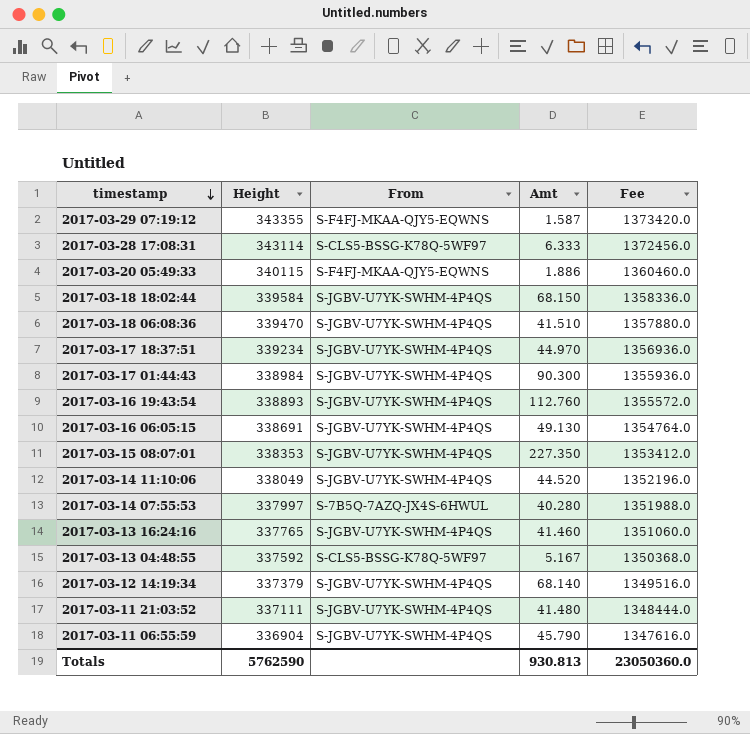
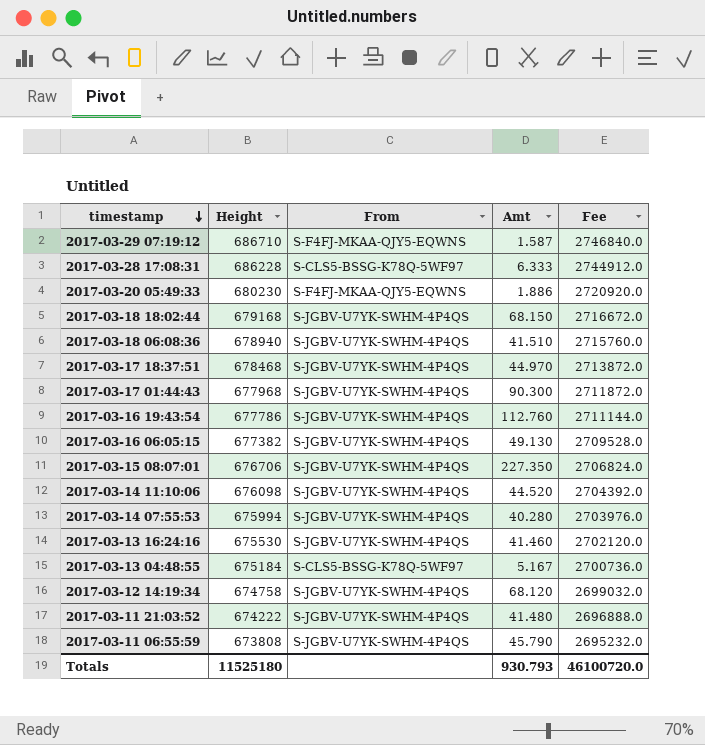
2017-03-29 07:19:12 | Height: 343355 -> 686710
2017-03-29 07:19:12 | Fee: 1373420.0 -> 2746840.0
2017-03-28 17:08:31 | Height: 343114 -> 686228
2017-03-28 17:08:31 | Fee: 1372456.0 -> 2744912.0
2017-03-20 05:49:33 | Height: 340115 -> 680230
2017-03-20 05:49:33 | Fee: 1360460.0 -> 2720920.0
2017-03-18 18:02:44 | Height: 339584 -> 679168
2017-03-18 18:02:44 | Fee: 1358336.0 -> 2716672.0
2017-03-18 06:08:36 | Height: 339470 -> 678940
2017-03-18 06:08:36 | Fee: 1357880.0 -> 2715760.0
2017-03-17 18:37:51 | Height: 339234 -> 678468
2017-03-17 18:37:51 | Fee: 1356936.0 -> 2713872.0
2017-03-17 01:44:43 | Height: 338984 -> 677968
2017-03-17 01:44:43 | Fee: 1355936.0 -> 2711872.0
2017-03-16 19:43:54 | Height: 338893 -> 677786
2017-03-16 19:43:54 | Fee: 1355572.0 -> 2711144.0
2017-03-16 06:05:15 | Height: 338691 -> 677382
2017-03-16 06:05:15 | Fee: 1354764.0 -> 2709528.0
2017-03-15 08:07:01 | Height: 338353 -> 676706
2017-03-15 08:07:01 | Fee: 1353412.0 -> 2706824.0
2017-03-14 11:10:06 | Height: 338049 -> 676098
2017-03-14 11:10:06 | Fee: 1352196.0 -> 2704392.0
2017-03-14 07:55:53 | Height: 337997 -> 675994
2017-03-14 07:55:53 | From: S-7B5Q-7AZQ-JX4S-6HWUL -> S-JGBV-U7YK-SWHM-4P4QS
2017-03-14 07:55:53 | Fee: 1351988.0 -> 2703976.0
2017-03-13 16:24:16 | Height: 337765 -> 675530
2017-03-13 16:24:16 | Fee: 1351060.0 -> 2702120.0
2017-03-13 04:48:55 | Height: 337592 -> 675184
2017-03-13 04:48:55 | Fee: 1350368.0 -> 2700736.0
2017-03-12 14:19:34 | Height: 337379 -> 674758
2017-03-12 14:19:34 | Amt: 68.140 -> 68.120
2017-03-12 14:19:34 | Fee: 1349516.0 -> 2699032.0
2017-03-11 21:03:52 | Height: 337111 -> 674222
2017-03-11 21:03:52 | Fee: 1348444.0 -> 2696888.0
2017-03-11 06:55:59 | Height: 336904 -> 673808
2017-03-11 06:55:59 | Fee: 1347616.0 -> 2695232.0
Totals | Height: 5762590 -> 11525180
Totals | Amt: 930.813 -> 930.793
Totals | Fee: 23050360.0 -> 46100720.0

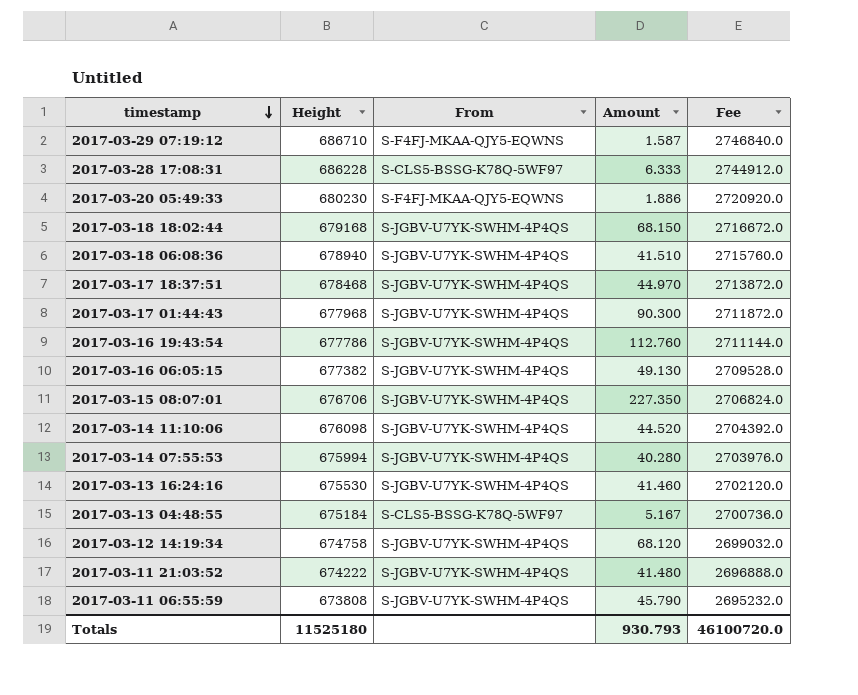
column name: Amt -> Amount

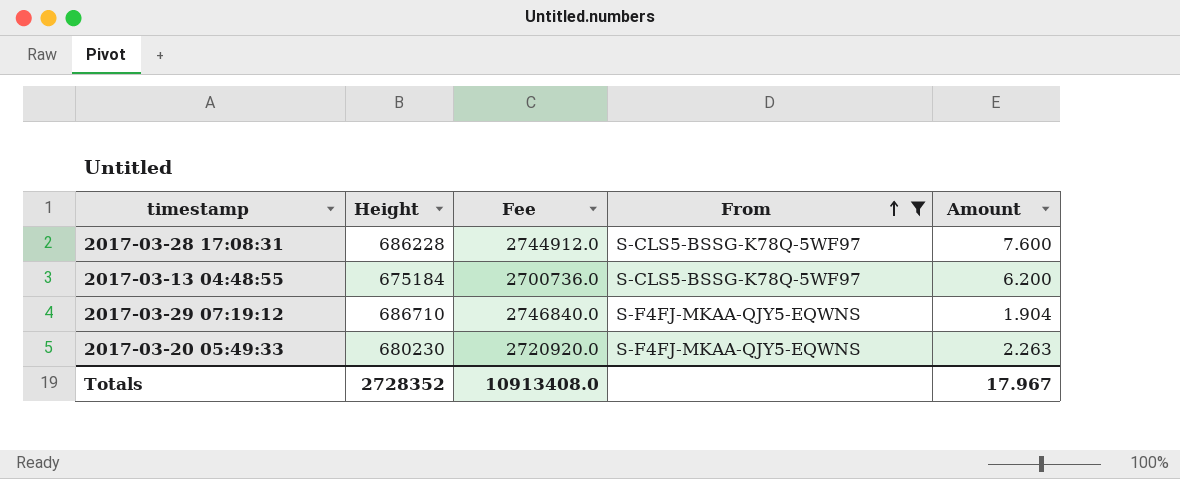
filter: none -> From != S-JGBV-U7YK-SWHM-4P4QS
row order: timestamp descending -> From ascending
column Fee | position: 5 -> 3
2017-03-28 17:08:31 | Amount: 6.333 -> 7.600
2017-03-13 04:48:55 | Amount: 5.167 -> 6.200
2017-03-29 07:19:12 | Amount: 1.587 -> 1.904
2017-03-20 05:49:33 | Amount: 1.886 -> 2.263
Totals | Height: 11525180 -> 2728352
Totals | Fee: 46100720.0 -> 10913408.0
Totals | Amount: 930.793 -> 17.967

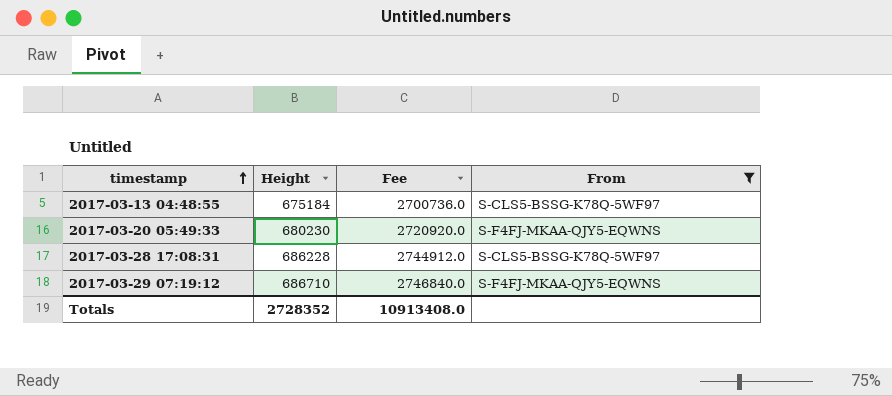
row order: From ascending -> timestamp ascending
column Amount | position: 5 -> none

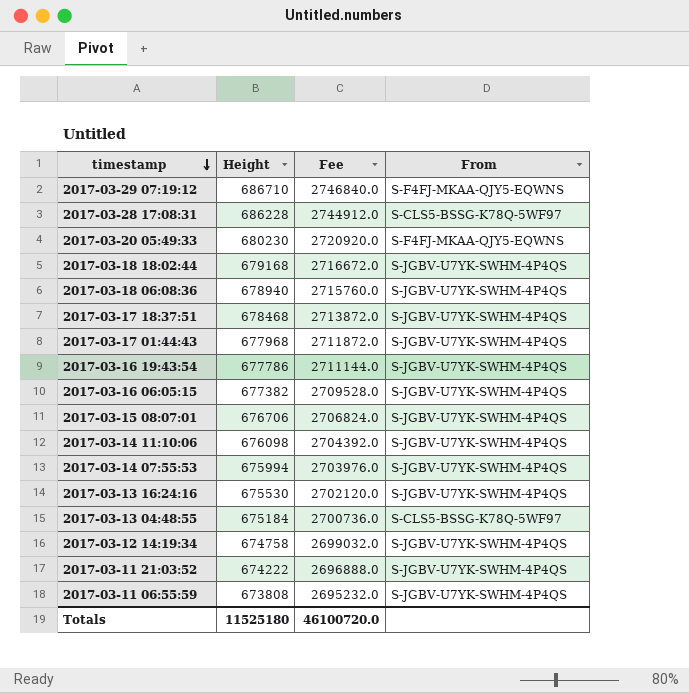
filter: From != S-JGBV-U7YK-SWHM-4P4QS -> none
row order: timestamp ascending -> timestamp descending
Totals | Height: 2728352 -> 11525180
Totals | Fee: 10913408.0 -> 46100720.0

